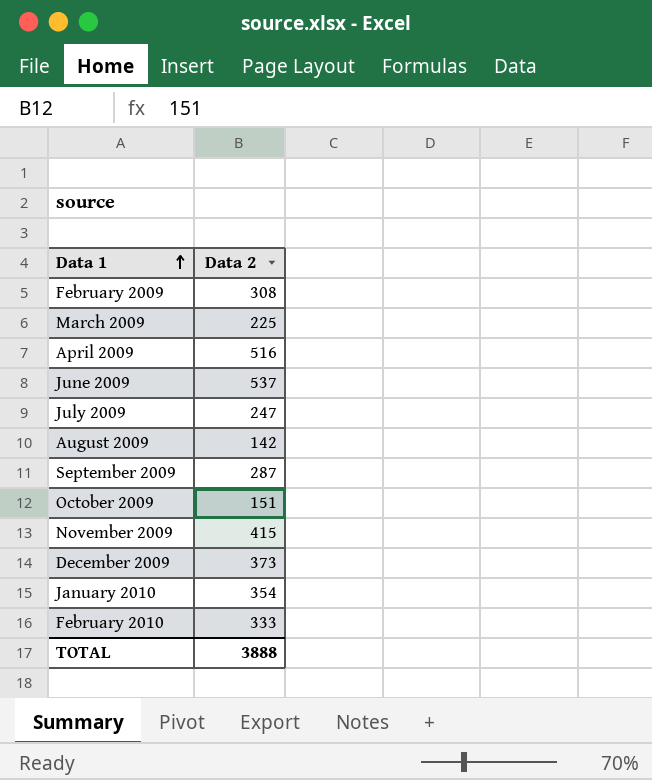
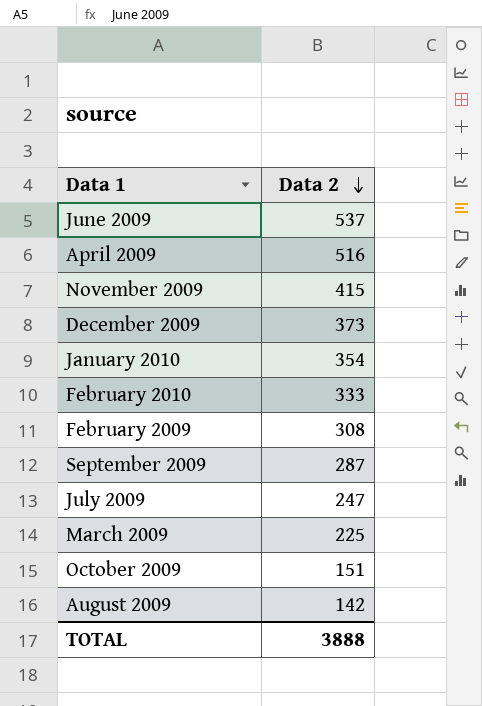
row order: Data 1 ascending -> Data 2 descending

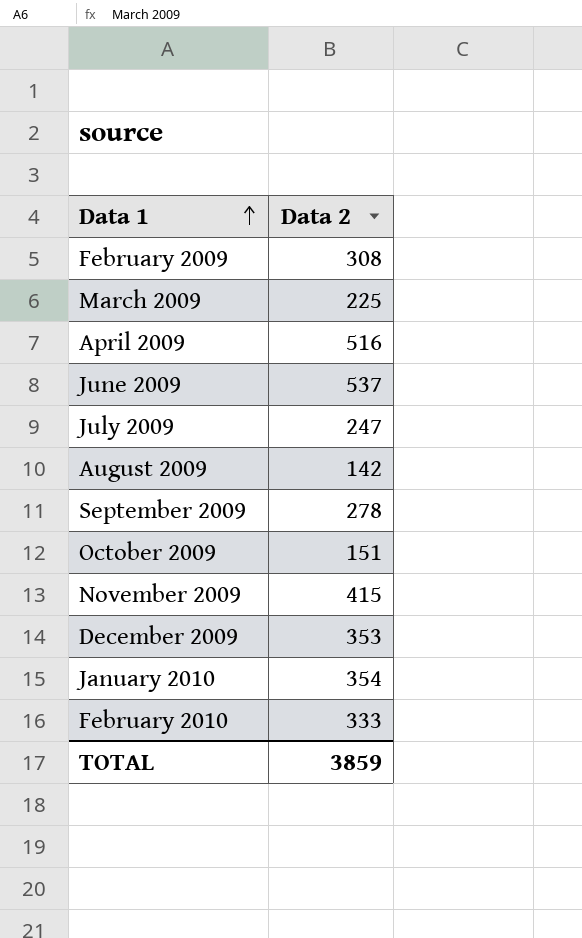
row order: Data 2 descending -> Data 1 ascending
September 2009 | Data 2: 287 -> 278
December 2009 | Data 2: 373 -> 353
TOTAL | Data 2: 3888 -> 3859

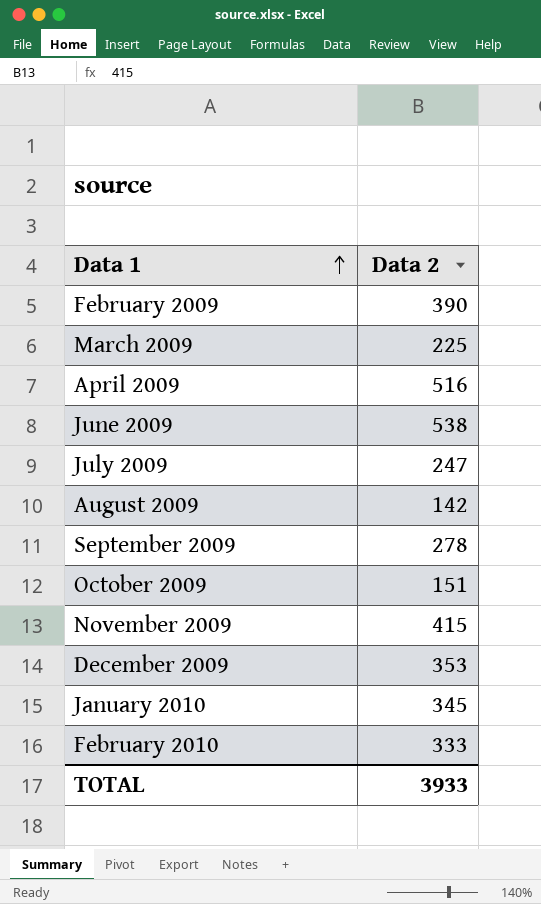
February 2009 | Data 2: 308 -> 390
June 2009 | Data 2: 537 -> 538
January 2010 | Data 2: 354 -> 345
TOTAL | Data 2: 3859 -> 3933

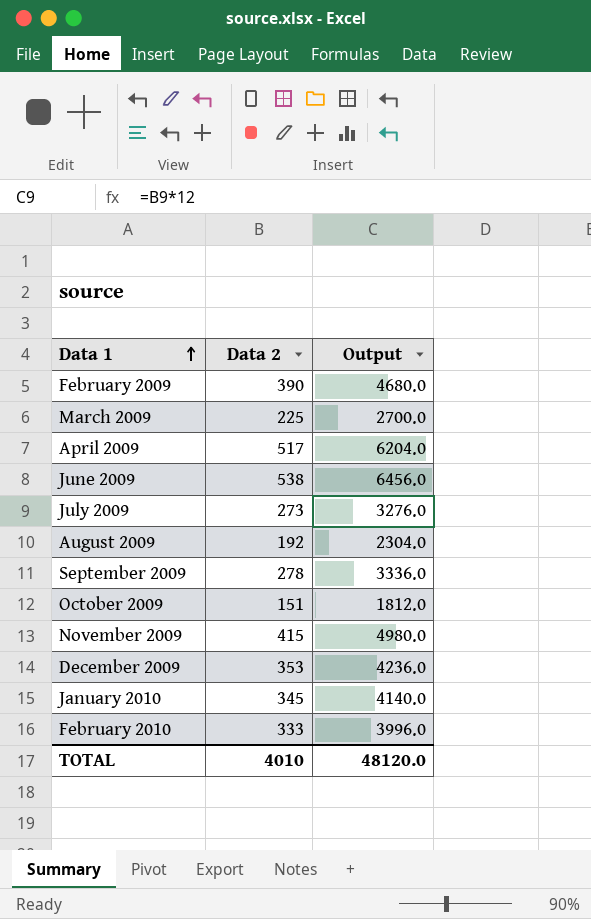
column Output | formula: none -> [Data 2] * 12
April 2009 | Data 2: 516 -> 517
July 2009 | Data 2: 247 -> 273
August 2009 | Data 2: 142 -> 192
TOTAL | Data 2: 3933 -> 4010

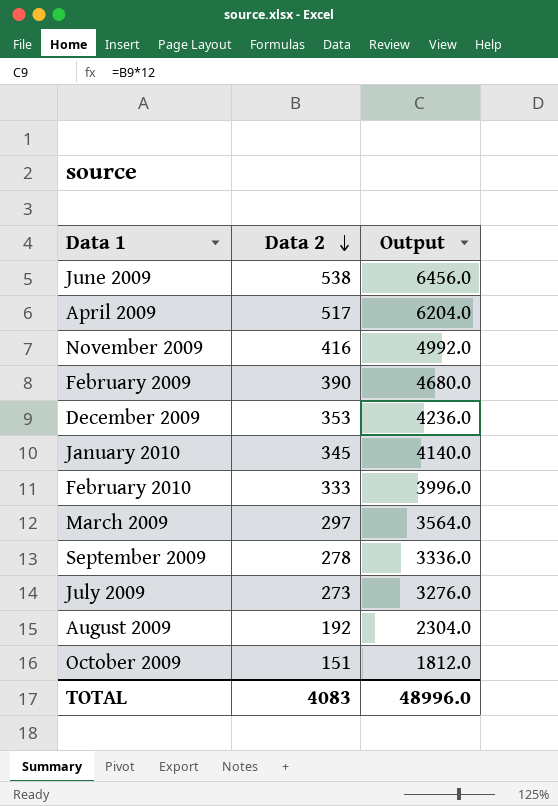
row order: Data 1 ascending -> Data 2 descending
November 2009 | Data 2: 415 -> 416
November 2009 | Output: 4980.0 -> 4992.0
March 2009 | Data 2: 225 -> 297
March 2009 | Output: 2700.0 -> 3564.0
TOTAL | Data 2: 4010 -> 4083
TOTAL | Output: 48120.0 -> 48996.0

